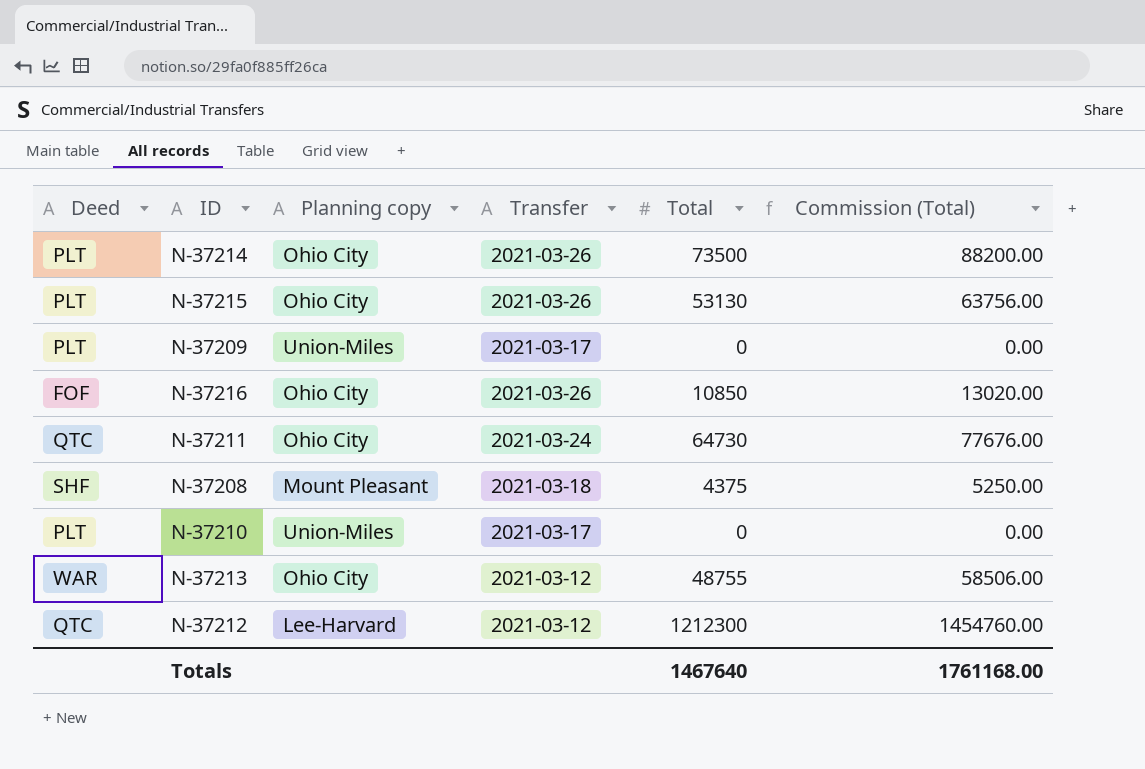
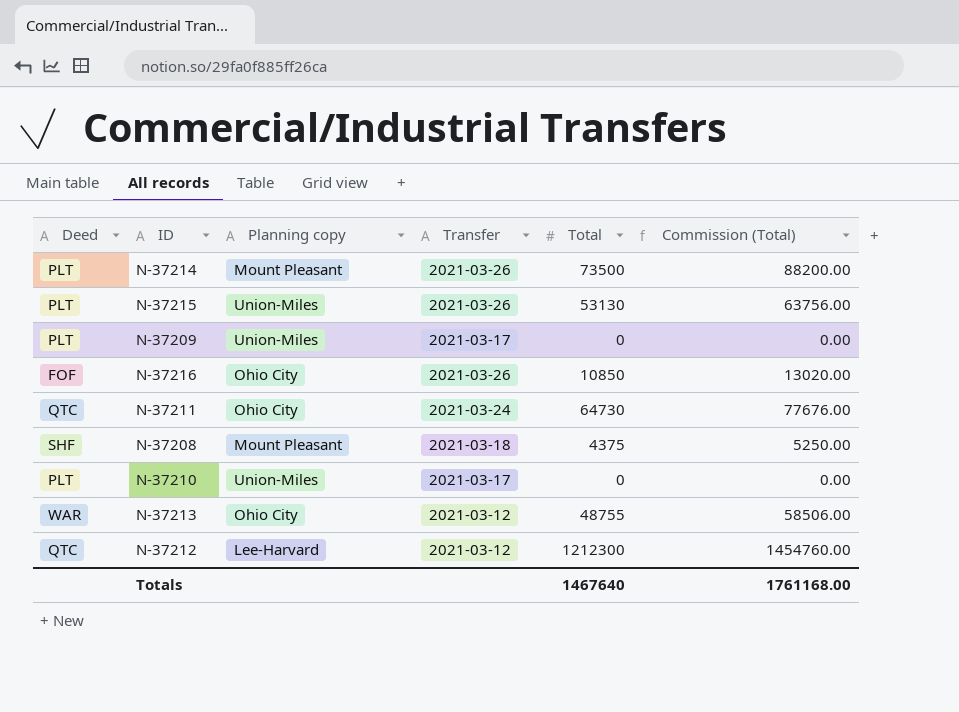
N-37214 | Planning copy: Ohio City -> Mount Pleasant
N-37215 | Planning copy: Ohio City -> Union-Miles

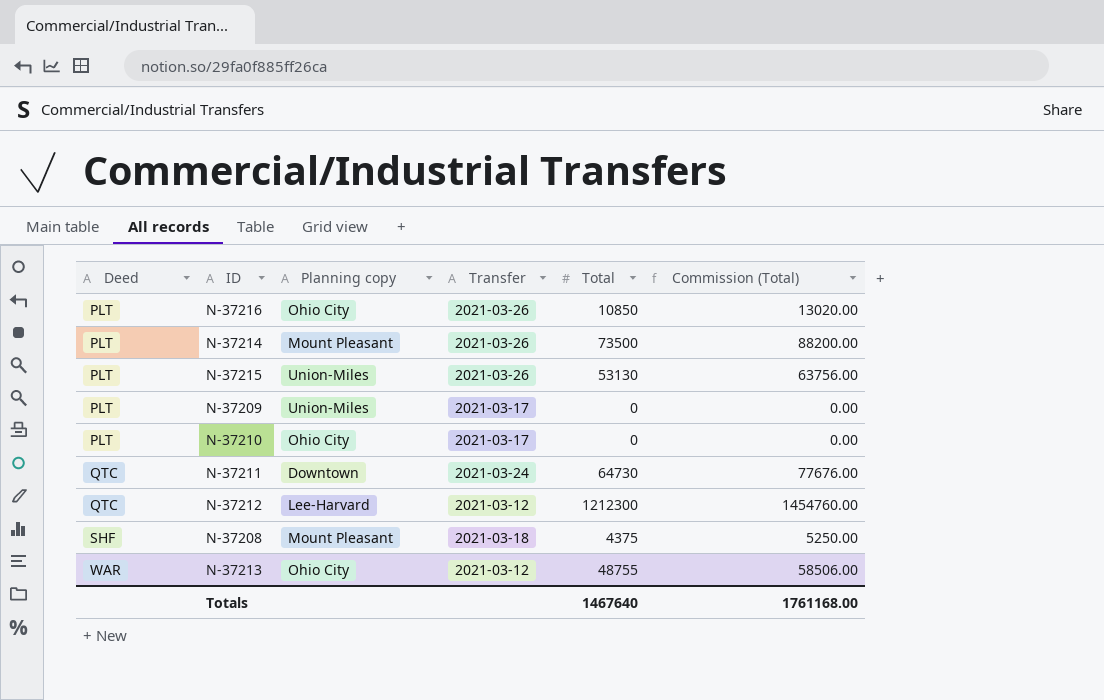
row order: none -> Deed ascending
N-37216 | Deed: FOF -> PLT
N-37210 | Planning copy: Union-Miles -> Ohio City
N-37211 | Planning copy: Ohio City -> Downtown

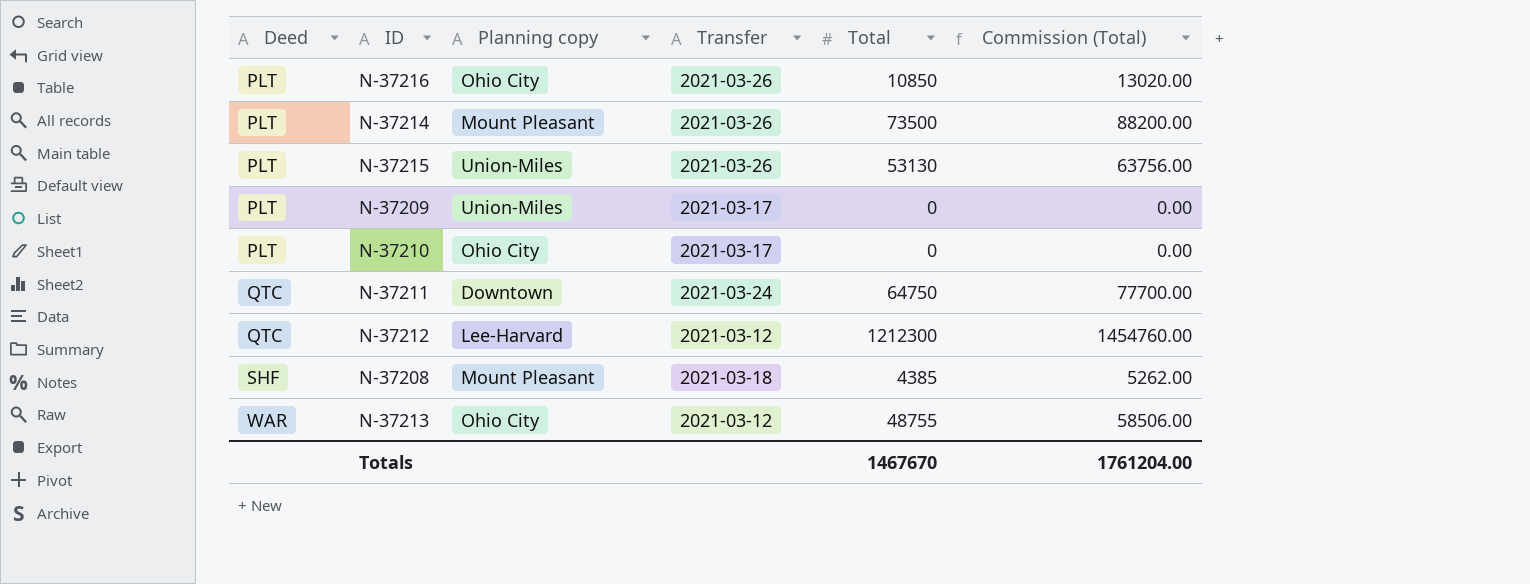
N-37211 | Total: 64730 -> 64750
N-37211 | Commission (Total): 77676.00 -> 77700.00
N-37208 | Total: 4375 -> 4385
N-37208 | Commission (Total): 5250.00 -> 5262.00
Totals | Total: 1467640 -> 1467670
Totals | Commission (Total): 1761168.00 -> 1761204.00

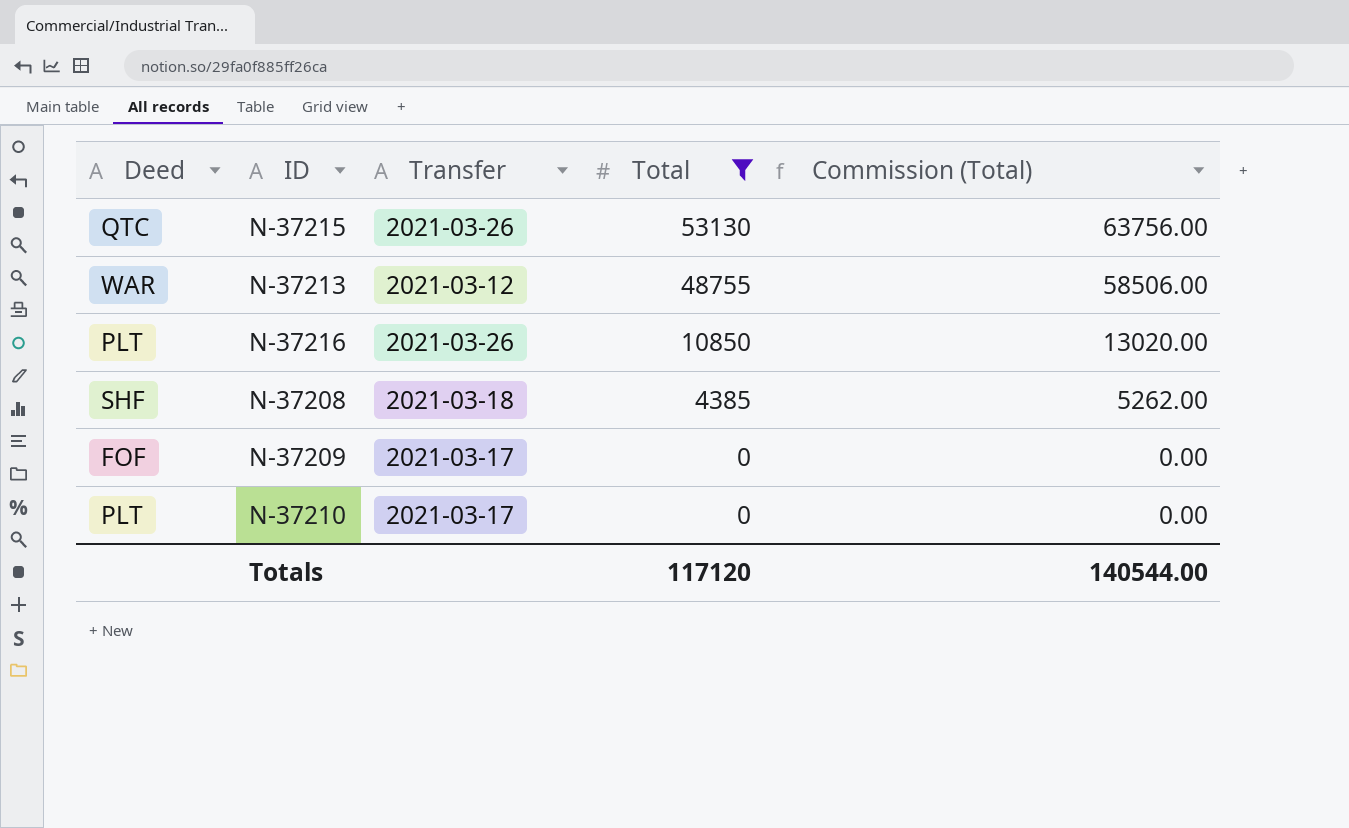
filter: none -> Total <= 53130
row order: Deed ascending -> Total descending
column Planning copy | position: 3 -> none
N-37215 | Deed: PLT -> QTC
N-37209 | Deed: PLT -> FOF
Totals | Total: 1467670 -> 117120
Totals | Commission (Total): 1761204.00 -> 140544.00

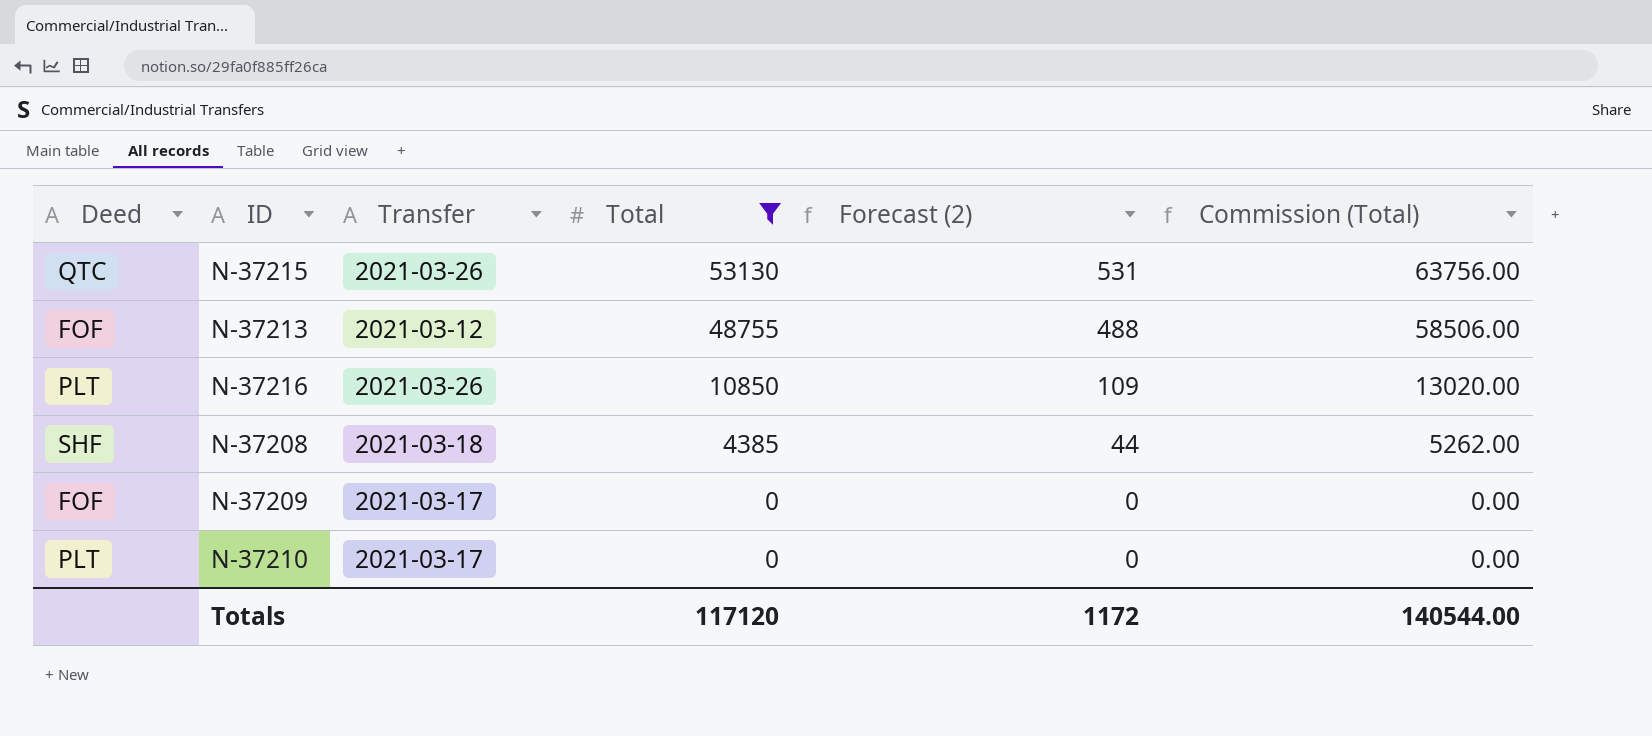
column Forecast (2) | formula: none -> [Total] * 0.01
N-37213 | Deed: WAR -> FOF

